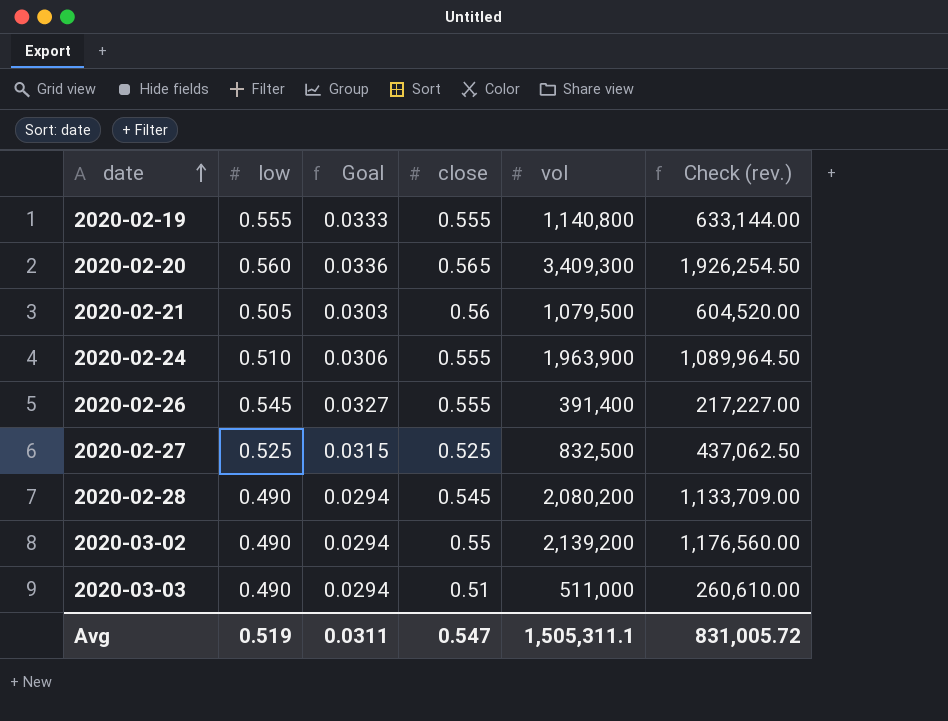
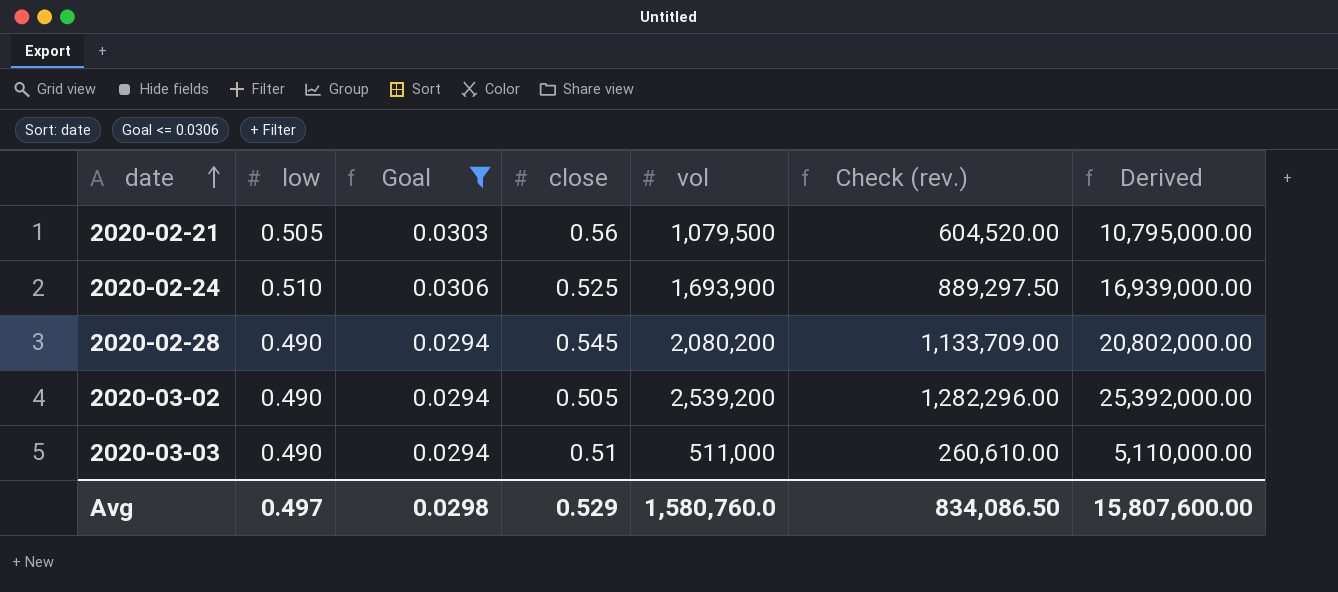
filter: none -> Goal <= 0.0306
column Derived | formula: none -> [vol] * 10
2020-02-24 | close: 0.555 -> 0.525
2020-02-24 | vol: 1,963,900 -> 1,693,900
2020-02-24 | Check (rev.): 1,089,964.50 -> 889,297.50
2020-03-02 | close: 0.55 -> 0.505
2020-03-02 | vol: 2,139,200 -> 2,539,200
2020-03-02 | Check (rev.): 1,176,560.00 -> 1,282,296.00
Avg | low: 0.519 -> 0.497
Avg | Goal: 0.0311 -> 0.0298
Avg | close: 0.547 -> 0.529
Avg | vol: 1,505,311.1 -> 1,580,760.0
Avg | Check (rev.): 831,005.72 -> 834,086.50

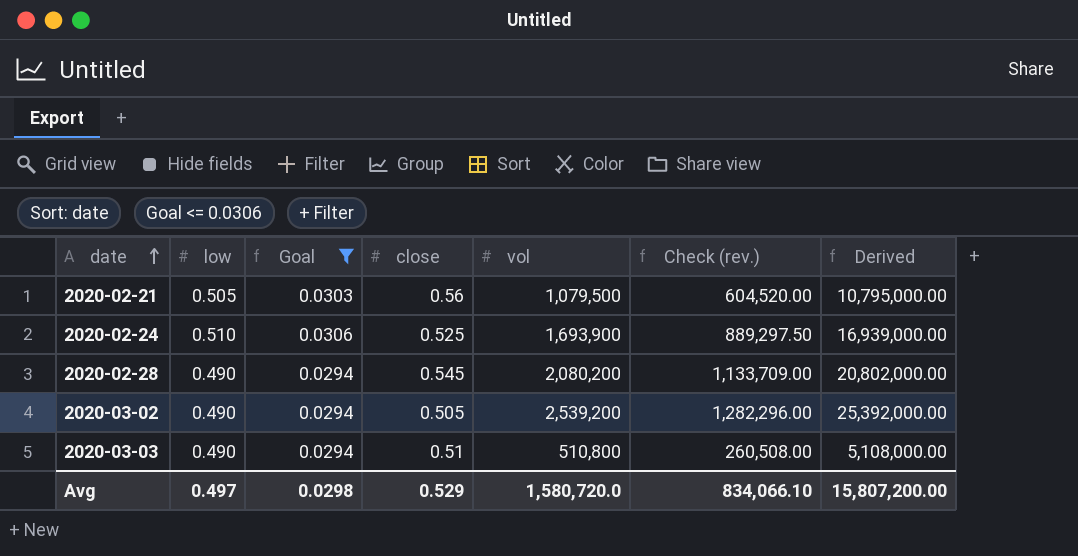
2020-03-03 | vol: 511,000 -> 510,800
2020-03-03 | Check (rev.): 260,610.00 -> 260,508.00
2020-03-03 | Derived: 5,110,000.00 -> 5,108,000.00
Avg | vol: 1,580,760.0 -> 1,580,720.0
Avg | Check (rev.): 834,086.50 -> 834,066.10
Avg | Derived: 15,807,600.00 -> 15,807,200.00

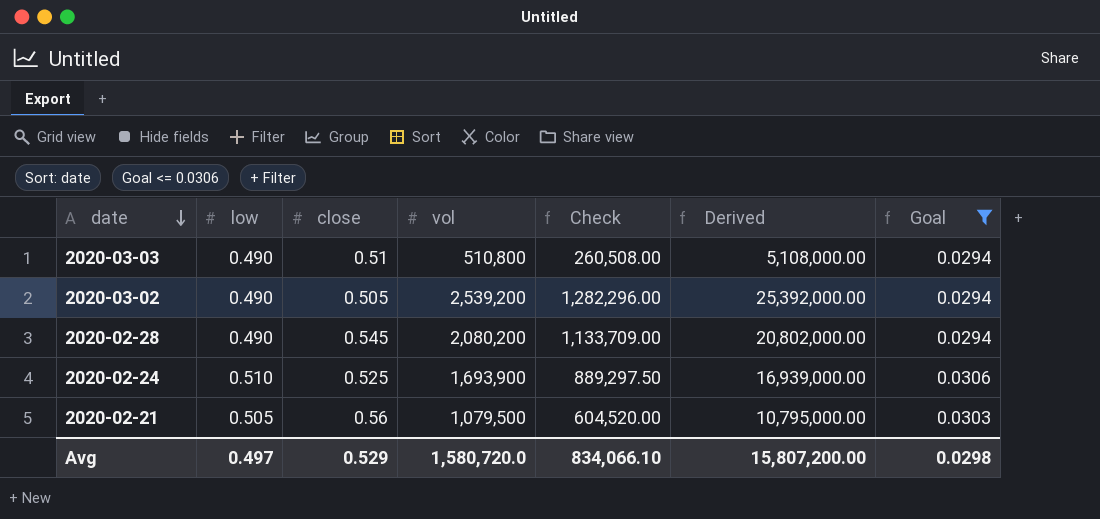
row order: date ascending -> date descending
column name: Check (rev.) -> Check
column Goal | position: 3 -> 7

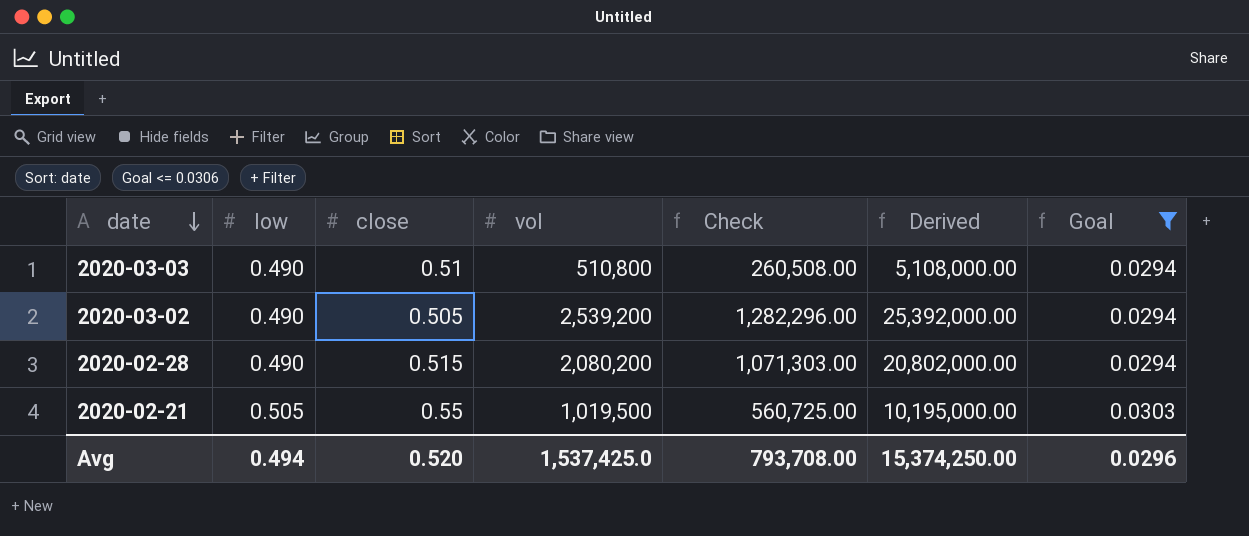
row 2020-02-24: 0.510 | 0.525 | 1,693,900 | 889,297.50 | 16,939,000.00 | 0.0306 -> none
2020-02-28 | close: 0.545 -> 0.515
2020-02-28 | Check: 1,133,709.00 -> 1,071,303.00
2020-02-21 | close: 0.56 -> 0.55
2020-02-21 | vol: 1,079,500 -> 1,019,500
2020-02-21 | Check: 604,520.00 -> 560,725.00
2020-02-21 | Derived: 10,795,000.00 -> 10,195,000.00
Avg | low: 0.497 -> 0.494
Avg | close: 0.529 -> 0.520
Avg | vol: 1,580,720.0 -> 1,537,425.0
Avg | Check: 834,066.10 -> 793,708.00
Avg | Derived: 15,807,200.00 -> 15,374,250.00
Avg | Goal: 0.0298 -> 0.0296

